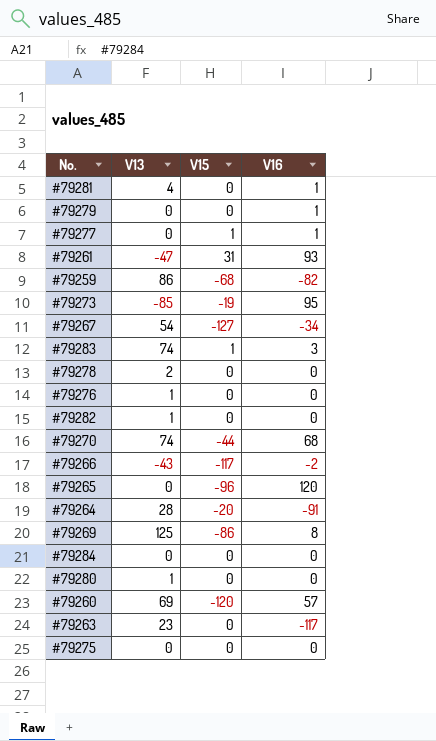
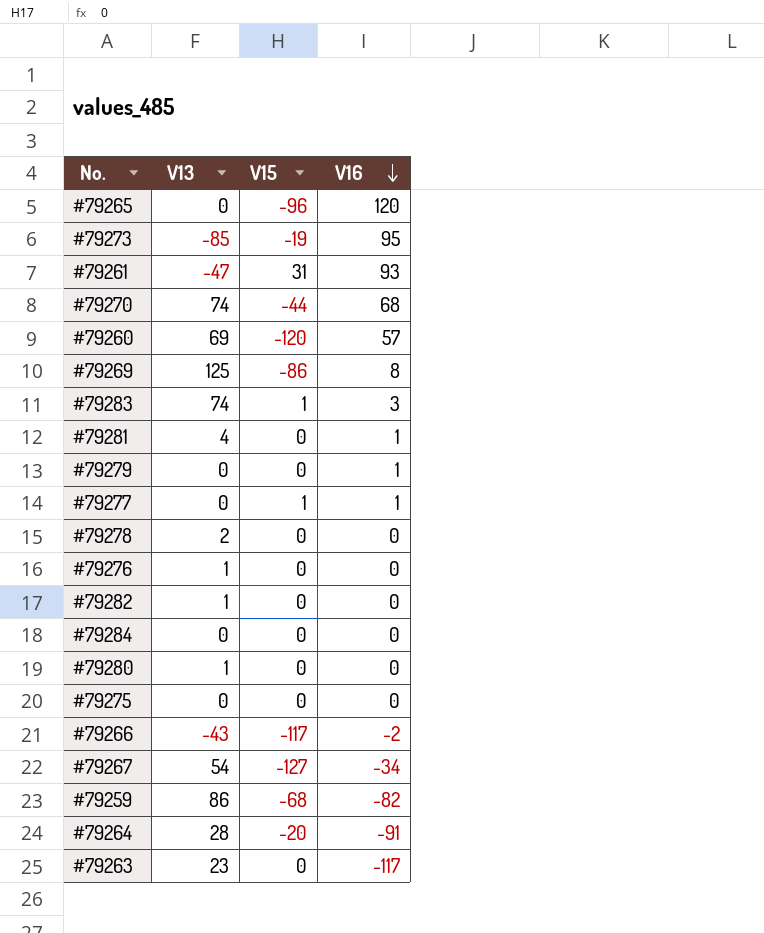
row order: none -> V16 descending

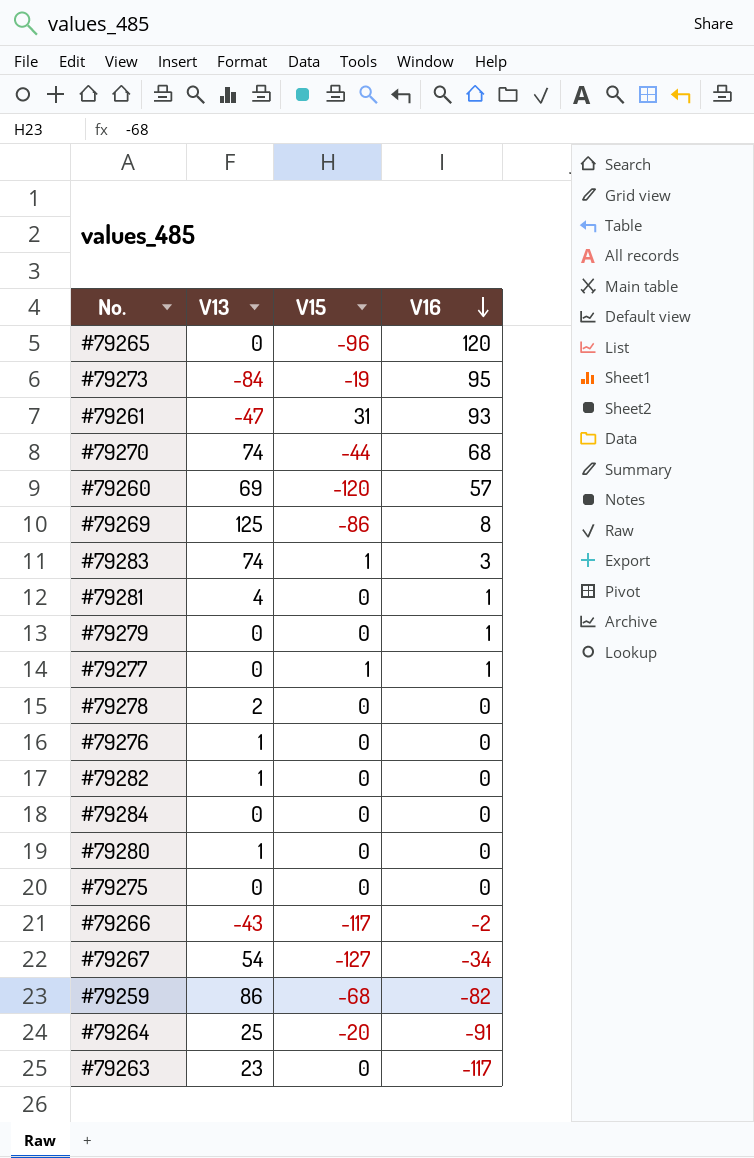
#79273 | V13: -85 -> -84
#79264 | V13: 28 -> 25

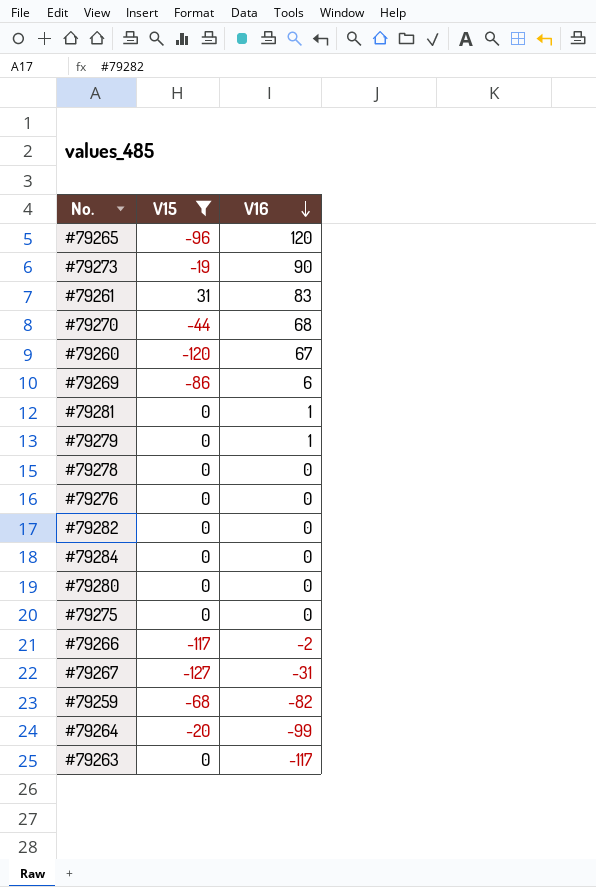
filter: none -> V15 != 1
column V13 | position: 2 -> none
#79273 | V16: 95 -> 90
#79261 | V16: 93 -> 83
#79260 | V16: 57 -> 67
#79269 | V16: 8 -> 6
#79267 | V16: -34 -> -31
#79264 | V16: -91 -> -99

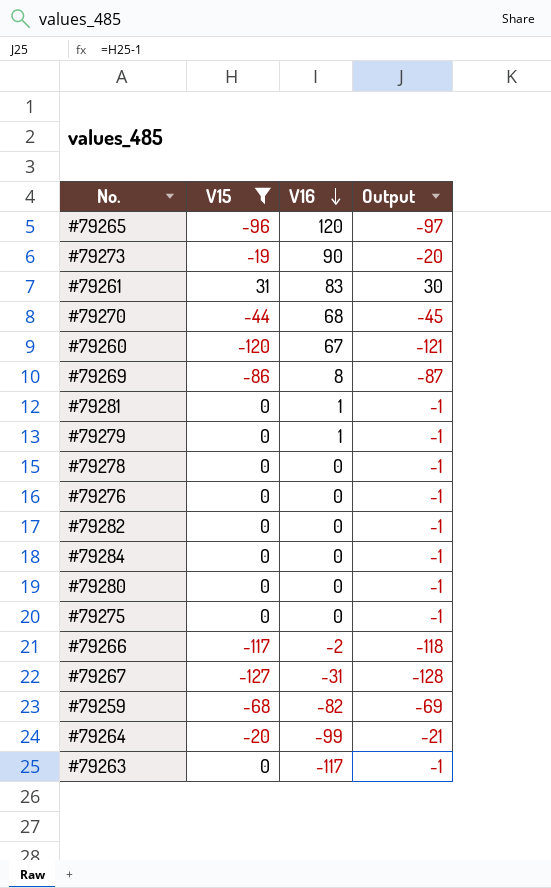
column Output | formula: none -> [V15] - 1
#79269 | V16: 6 -> 8

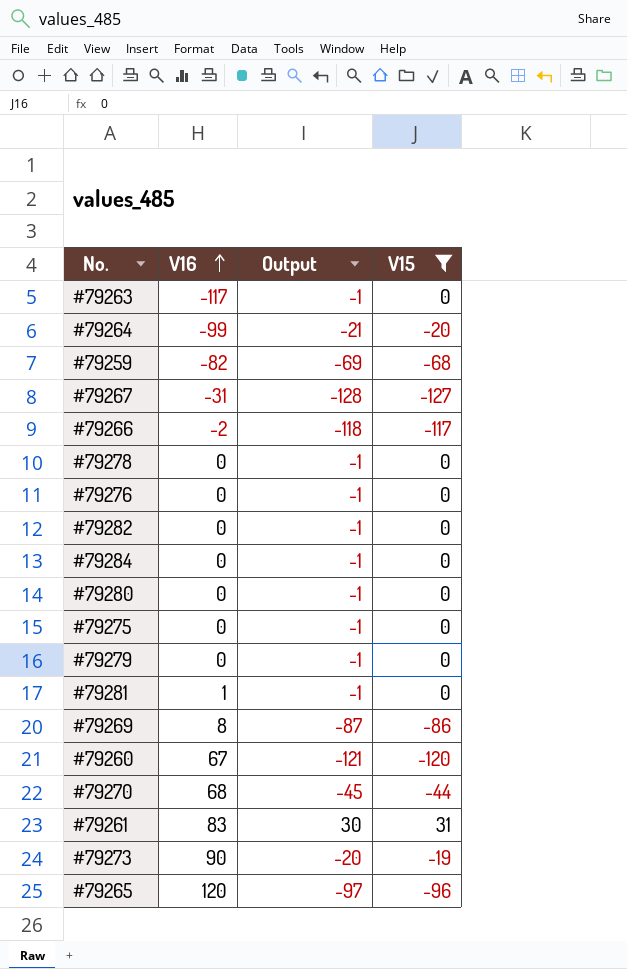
row order: V16 descending -> V16 ascending
column V15 | position: 2 -> 4
#79279 | V16: 1 -> 0

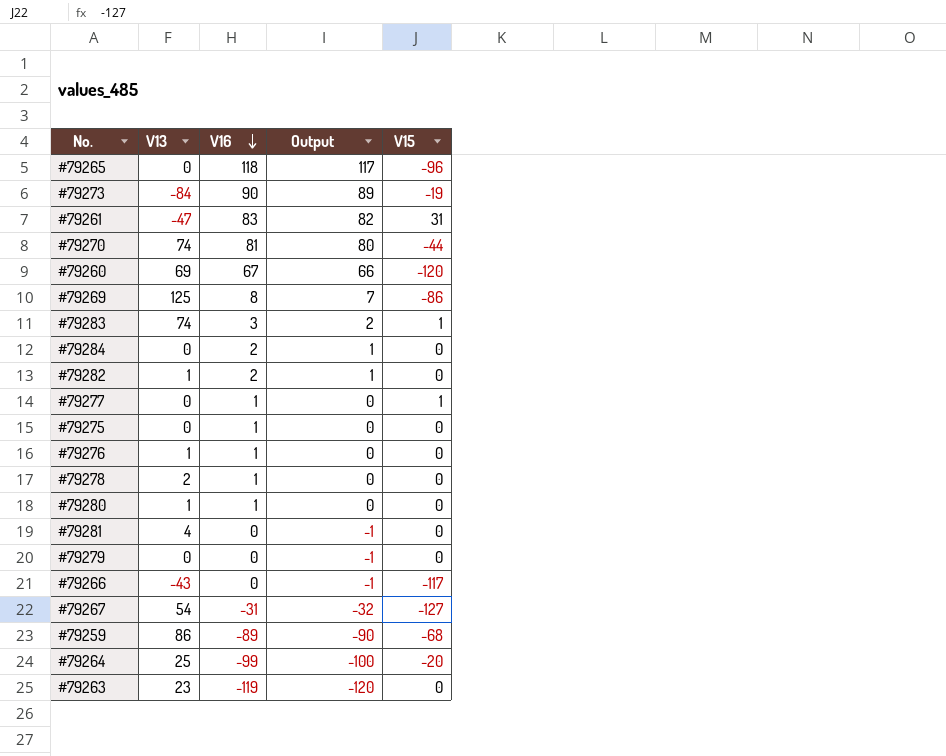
filter: V15 != 1 -> none
row order: V16 ascending -> V16 descending
column V13 | position: none -> 2
column Output | formula: [V15] - 1 -> [V16] - 1
#79265 | V16: 120 -> 118
#79270 | V16: 68 -> 81
#79284 | V16: 0 -> 2
#79282 | V16: 0 -> 2
#79275 | V16: 0 -> 1
#79276 | V16: 0 -> 1
#79278 | V16: 0 -> 1
#79280 | V16: 0 -> 1
#79281 | V16: 1 -> 0
#79266 | V16: -2 -> 0
#79259 | V16: -82 -> -89
#79263 | V16: -117 -> -119

